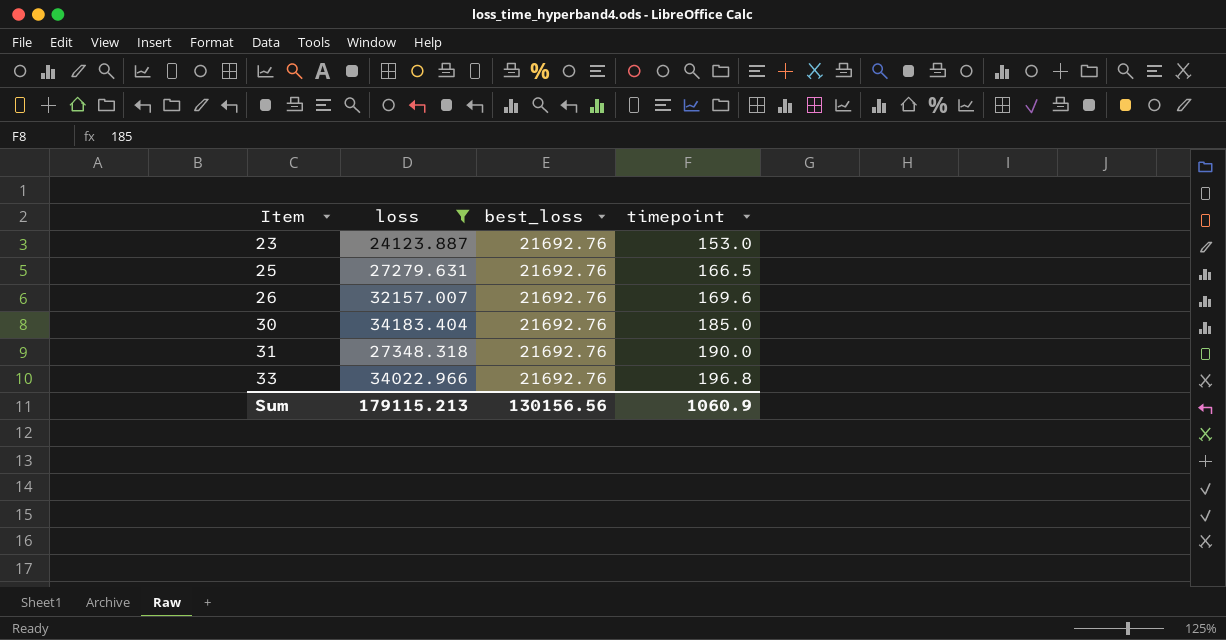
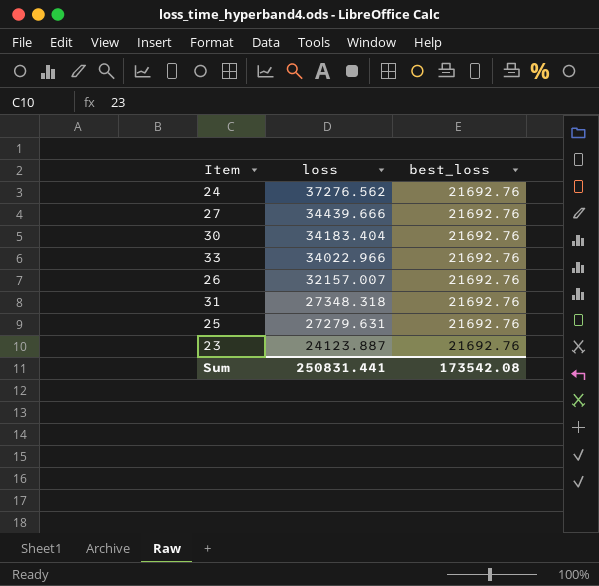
filter: loss <= 34183.404 -> none
row order: Item ascending -> loss descending
column timepoint | position: 4 -> none
Sum | loss: 179115.213 -> 250831.441
Sum | best_loss: 130156.56 -> 173542.08

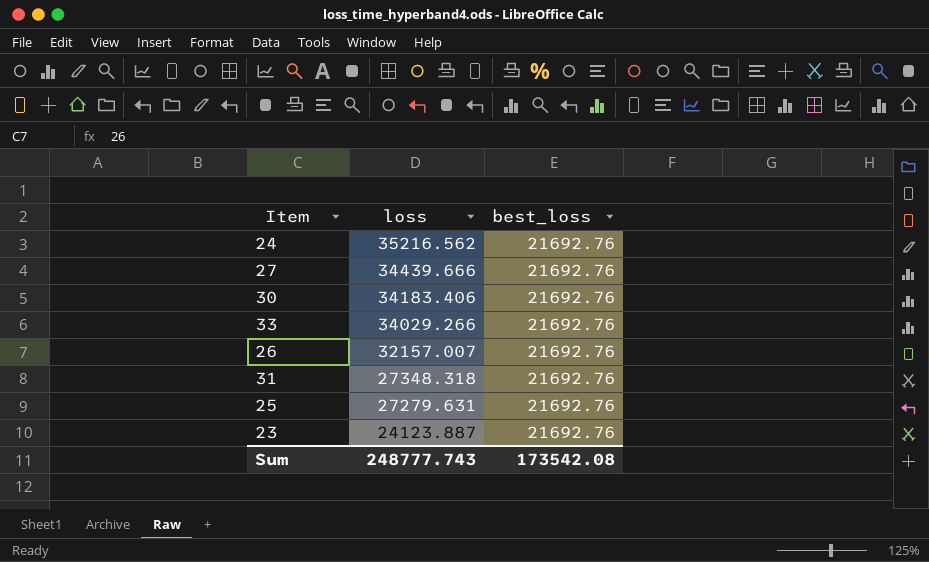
24 | loss: 37276.562 -> 35216.562
30 | loss: 34183.404 -> 34183.406
33 | loss: 34022.966 -> 34029.266
Sum | loss: 250831.441 -> 248777.743

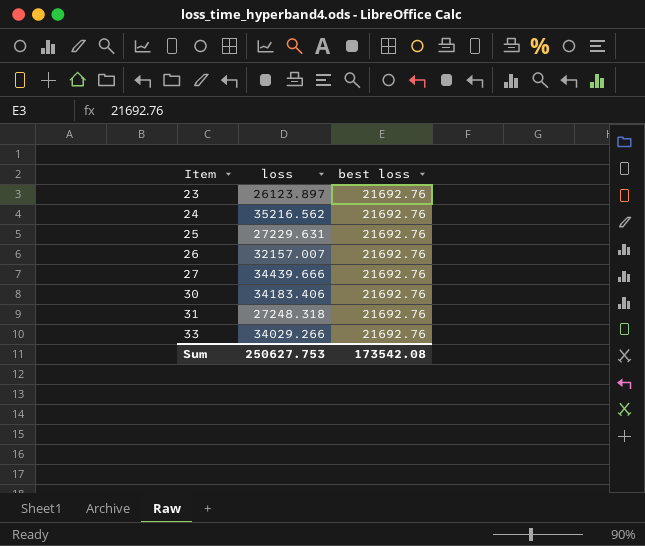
row order: loss descending -> Item ascending
column name: best_loss -> best loss
23 | loss: 24123.887 -> 26123.897
25 | loss: 27279.631 -> 27229.631
31 | loss: 27348.318 -> 27248.318
Sum | loss: 248777.743 -> 250627.753

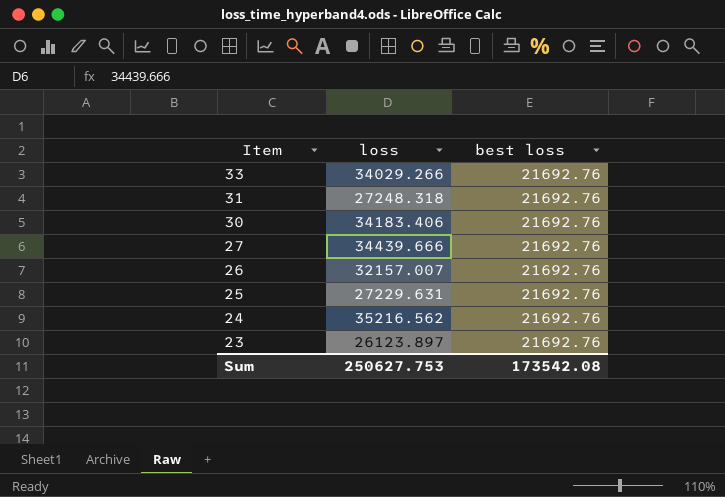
row order: Item ascending -> Item descending

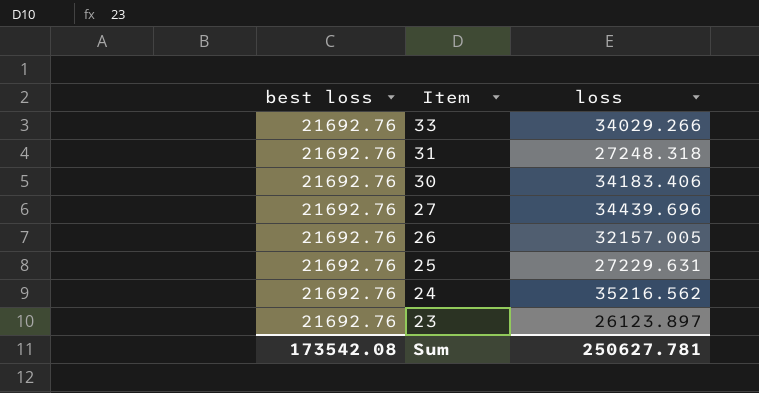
column best loss | position: 3 -> 1
27 | loss: 34439.666 -> 34439.696
26 | loss: 32157.007 -> 32157.005
Sum | loss: 250627.753 -> 250627.781

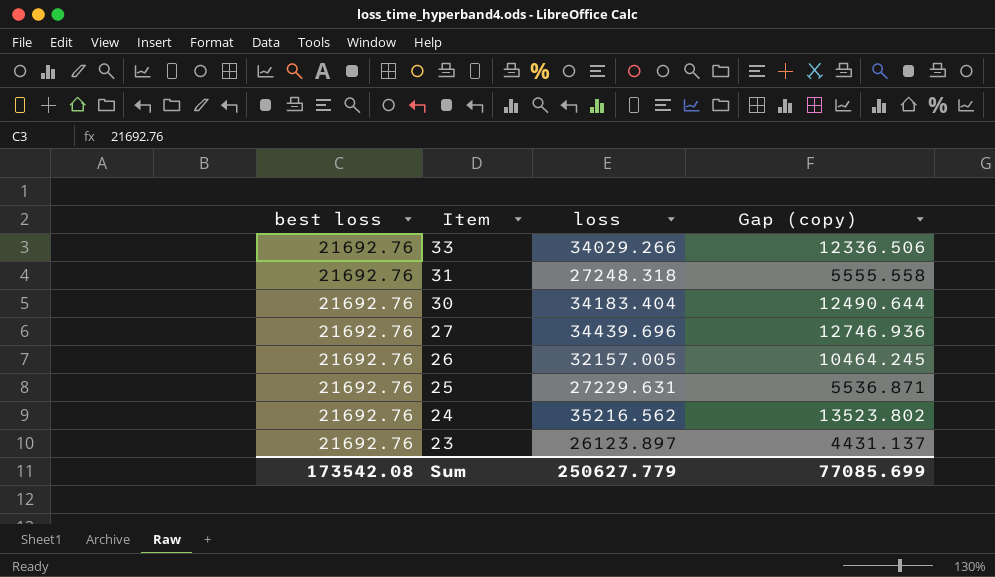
column Gap (copy) | formula: none -> [loss] - [best loss]
30 | loss: 34183.406 -> 34183.404
Sum | loss: 250627.781 -> 250627.779

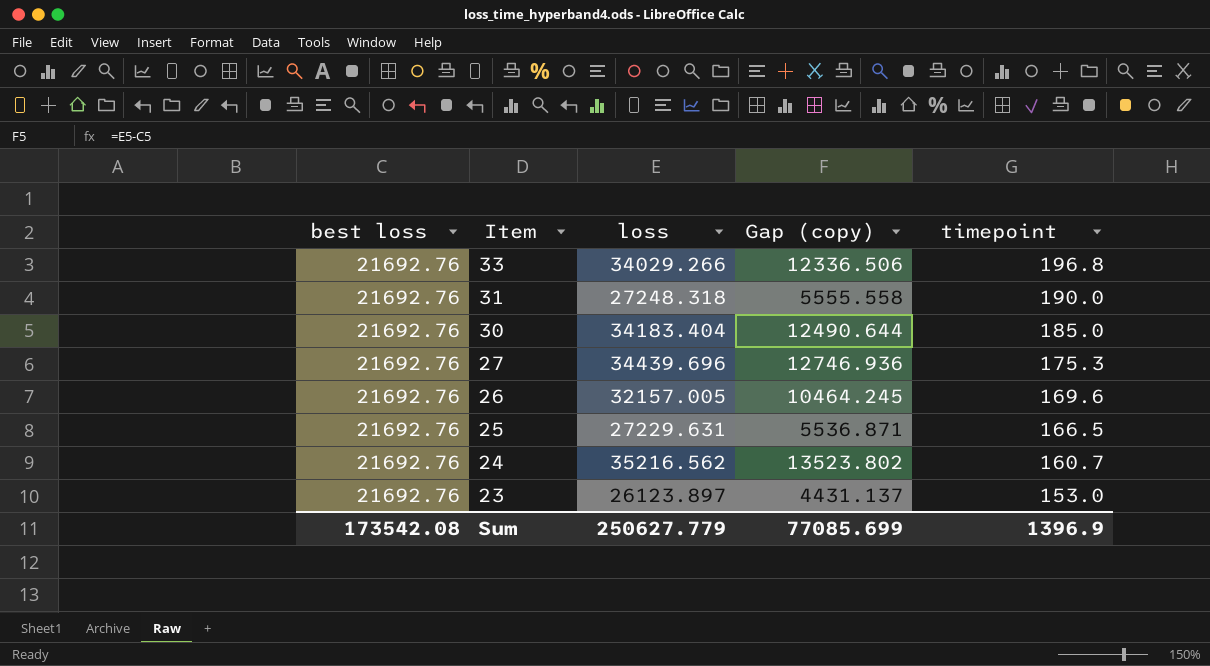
column timepoint | position: none -> 5

